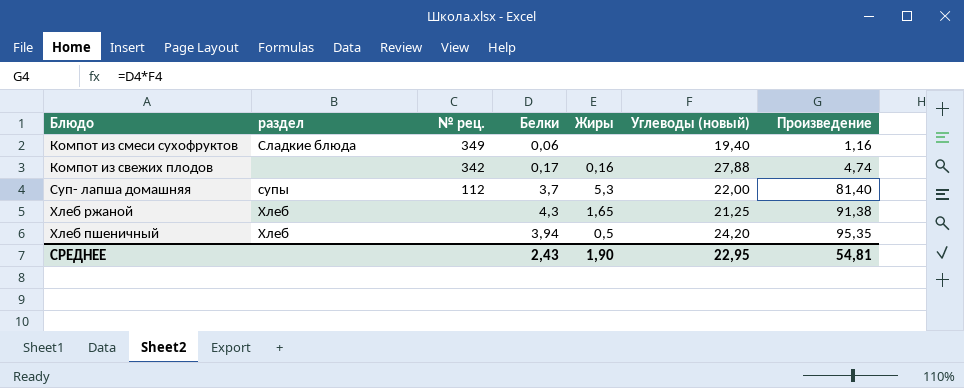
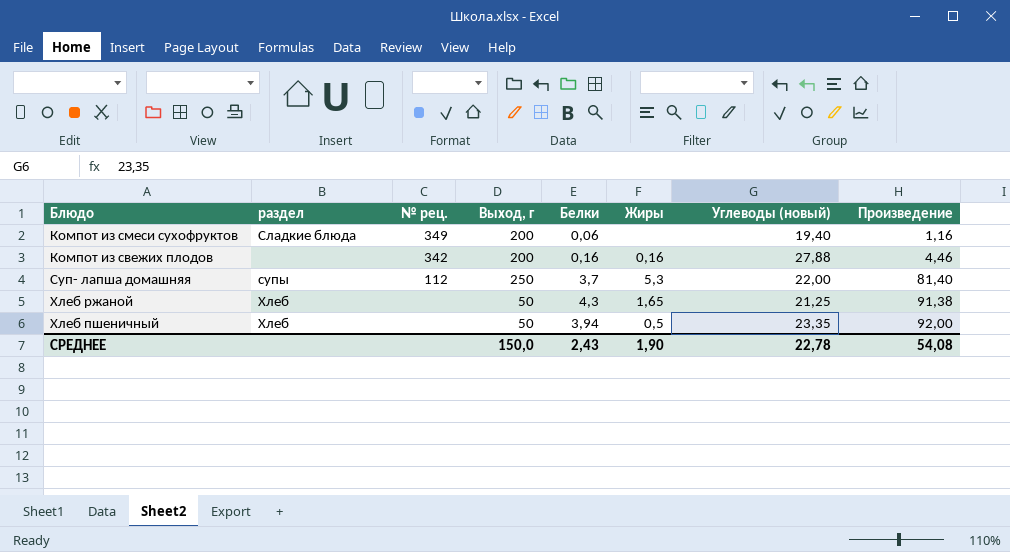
column Выход, г | position: none -> 4
Компот из свежих плодов | Белки: 0,17 -> 0,16
Компот из свежих плодов | Произведение: 4,74 -> 4,46
Хлеб пшеничный | Углеводы (новый): 24,20 -> 23,35
Хлеб пшеничный | Произведение: 95,35 -> 92,00
СРЕДНЕЕ | Углеводы (новый): 22,95 -> 22,78
СРЕДНЕЕ | Произведение: 54,81 -> 54,08

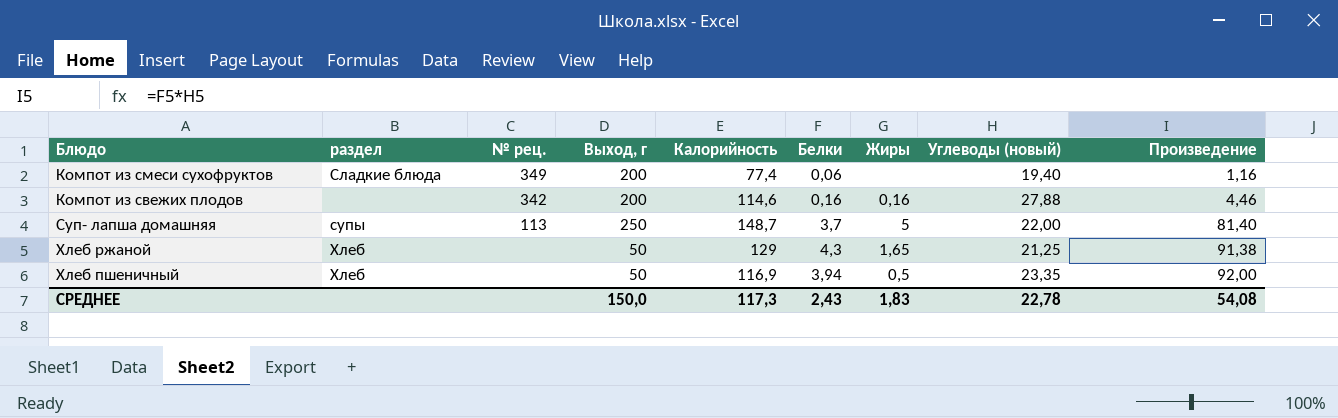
column Калорийность | position: none -> 5
Суп- лапша домашняя | № рец.: 112 -> 113
Суп- лапша домашняя | Жиры: 5,3 -> 5
СРЕДНЕЕ | Жиры: 1,90 -> 1,83

